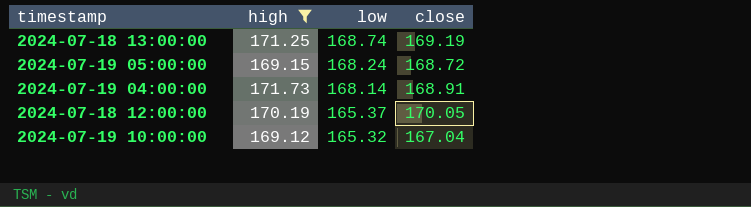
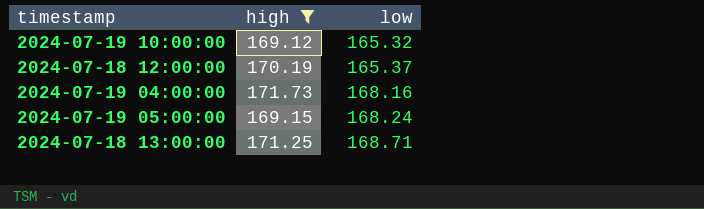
row order: low descending -> low ascending
column close | position: 4 -> none
2024-07-19 04:00:00 | low: 168.14 -> 168.16
2024-07-18 13:00:00 | low: 168.74 -> 168.71

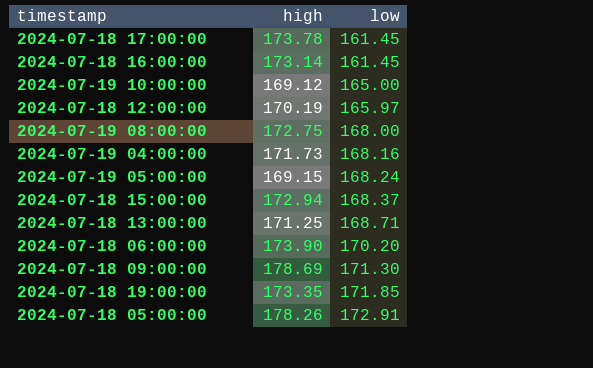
filter: high <= 171.73 -> none
2024-07-19 10:00:00 | low: 165.32 -> 165.00
2024-07-18 12:00:00 | low: 165.37 -> 165.97

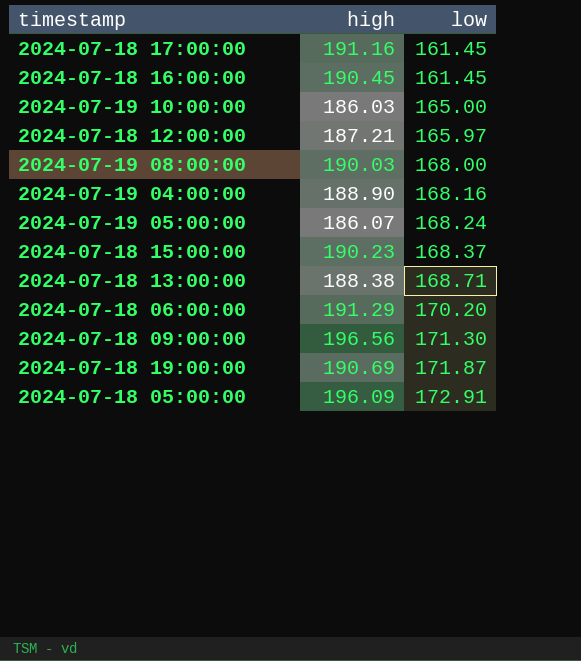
2024-07-18 17:00:00 | high: 173.78 -> 191.16
2024-07-18 16:00:00 | high: 173.14 -> 190.45
2024-07-19 10:00:00 | high: 169.12 -> 186.03
2024-07-18 12:00:00 | high: 170.19 -> 187.21
2024-07-19 08:00:00 | high: 172.75 -> 190.03
2024-07-19 04:00:00 | high: 171.73 -> 188.90
2024-07-19 05:00:00 | high: 169.15 -> 186.07
2024-07-18 15:00:00 | high: 172.94 -> 190.23
2024-07-18 13:00:00 | high: 171.25 -> 188.38
2024-07-18 06:00:00 | high: 173.90 -> 191.29
2024-07-18 09:00:00 | high: 178.69 -> 196.56
2024-07-18 19:00:00 | high: 173.35 -> 190.69
2024-07-18 19:00:00 | low: 171.85 -> 171.87
2024-07-18 05:00:00 | high: 178.26 -> 196.09

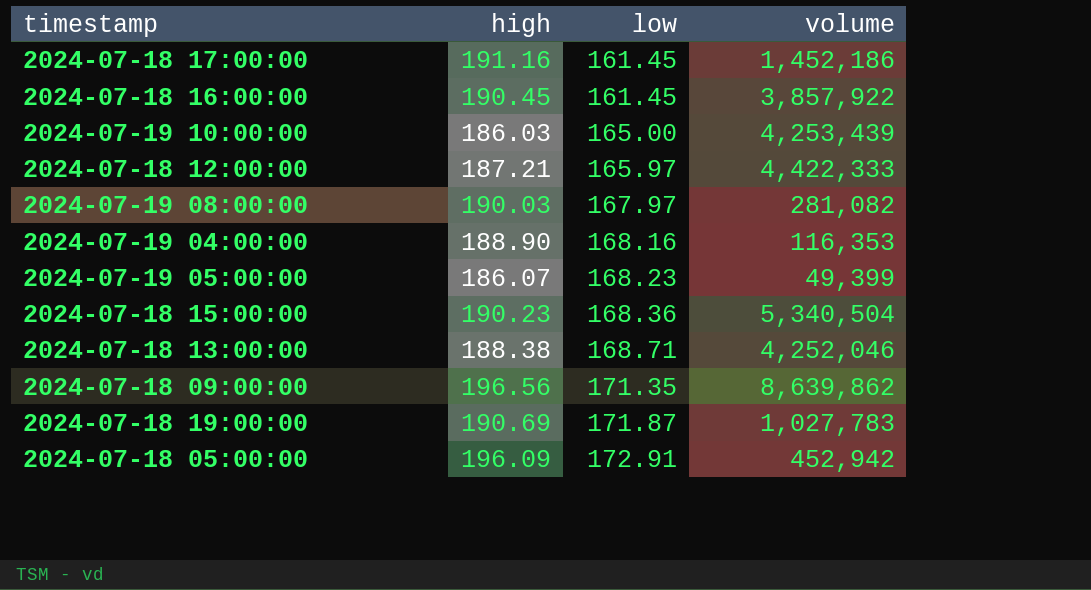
column volume | position: none -> 4
row 2024-07-18 06:00:00: 191.29 | 170.20 -> none
2024-07-19 08:00:00 | low: 168.00 -> 167.97
2024-07-19 05:00:00 | low: 168.24 -> 168.23
2024-07-18 15:00:00 | low: 168.37 -> 168.36
2024-07-18 09:00:00 | low: 171.30 -> 171.35

